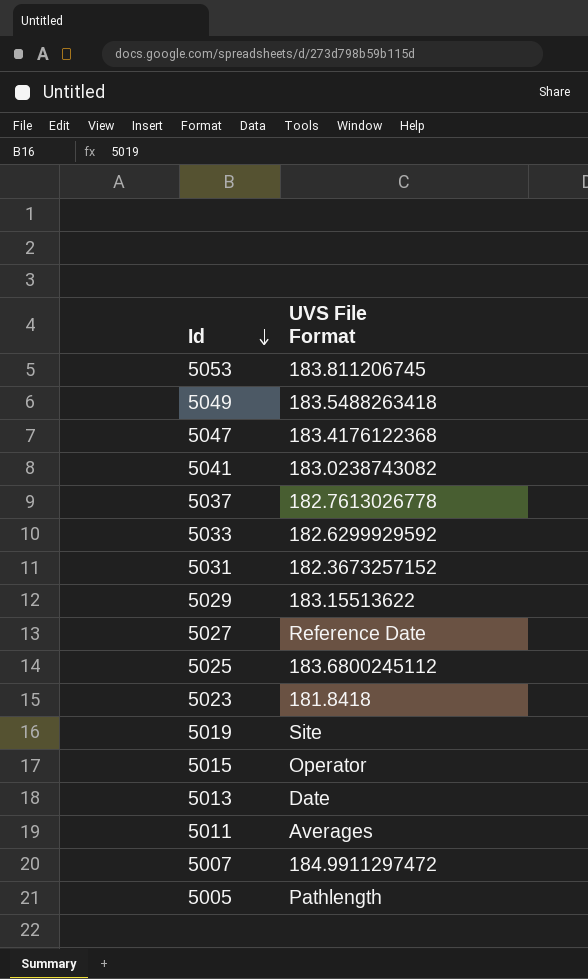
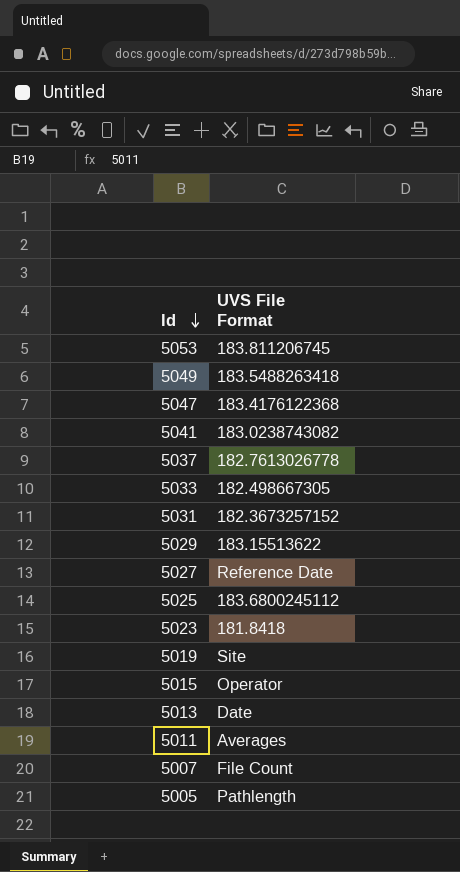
5033 | UVS File Format: 182.6299929592 -> 182.498667305
5007 | UVS File Format: 184.9911297472 -> File Count

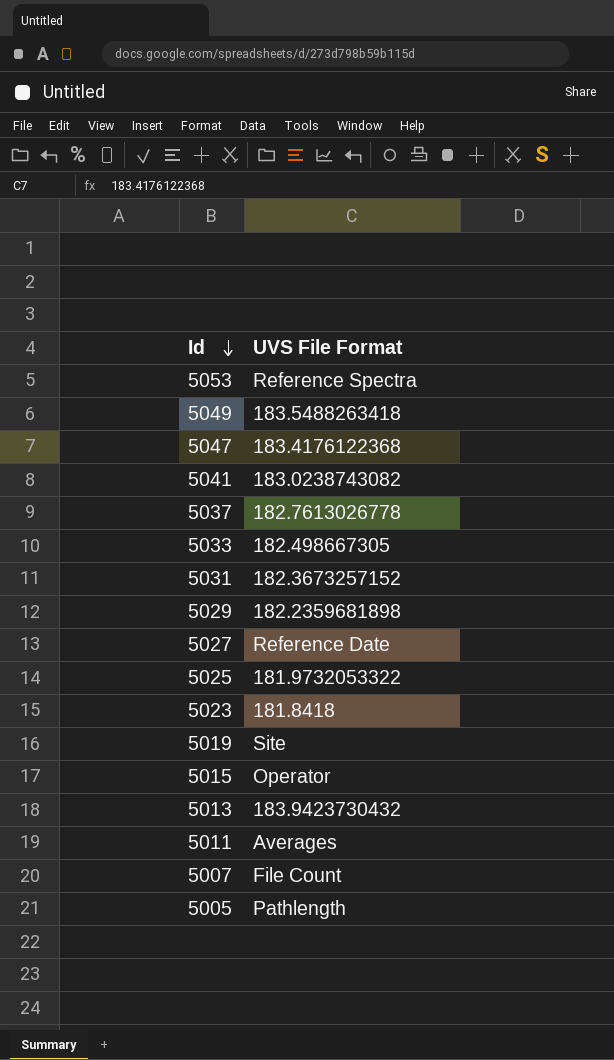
5053 | UVS File Format: 183.811206745 -> Reference Spectra
5029 | UVS File Format: 183.15513622 -> 182.2359681898
5025 | UVS File Format: 183.6800245112 -> 181.9732053322
5013 | UVS File Format: Date -> 183.9423730432

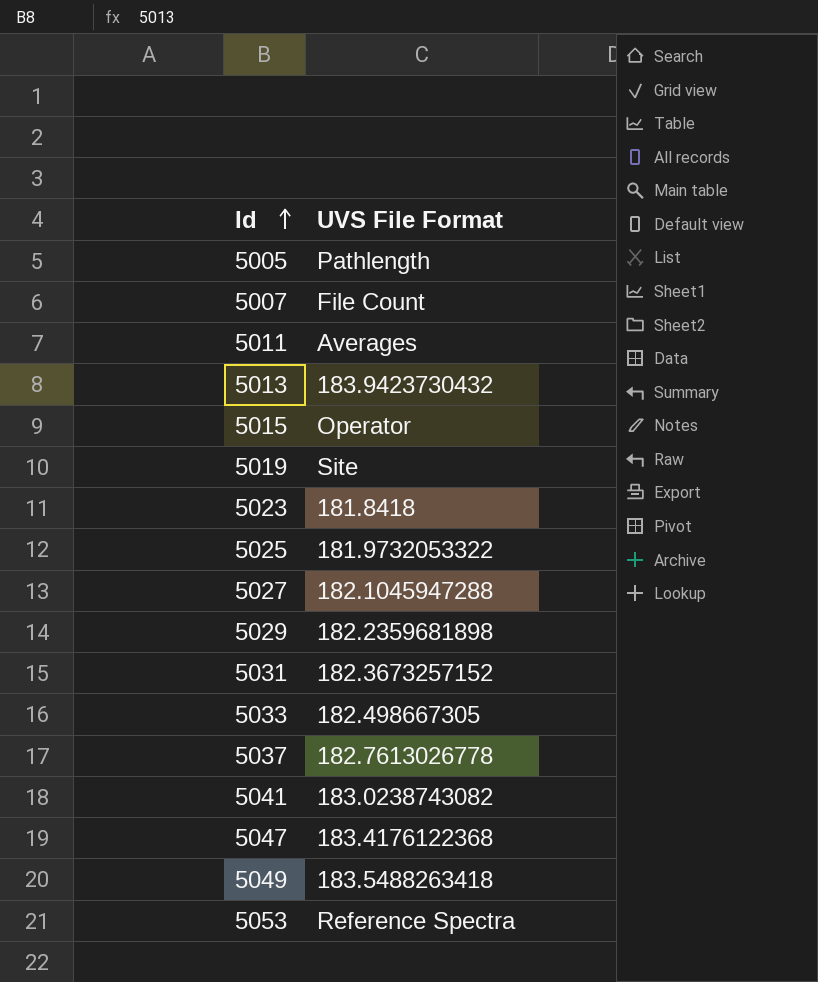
row order: Id descending -> Id ascending
5027 | UVS File Format: Reference Date -> 182.1045947288

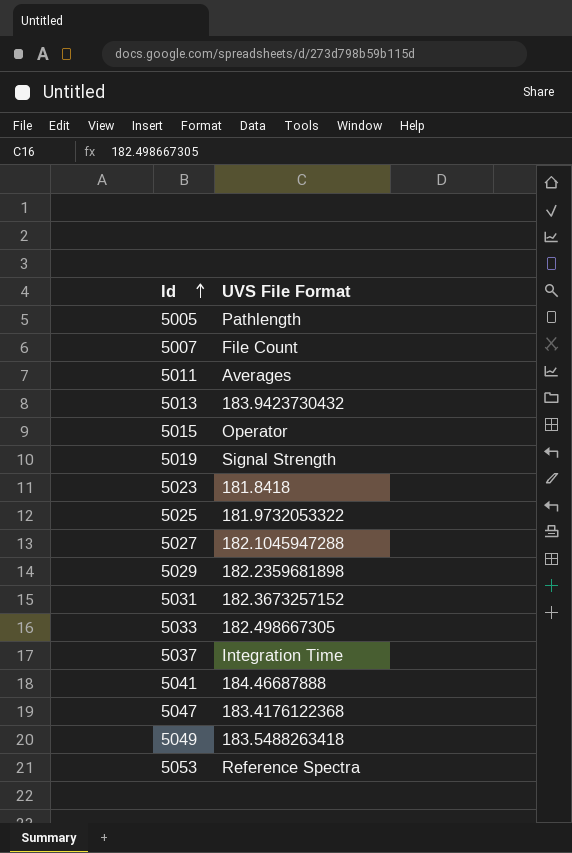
5019 | UVS File Format: Site -> Signal Strength
5037 | UVS File Format: 182.7613026778 -> Integration Time
5041 | UVS File Format: 183.0238743082 -> 184.46687888

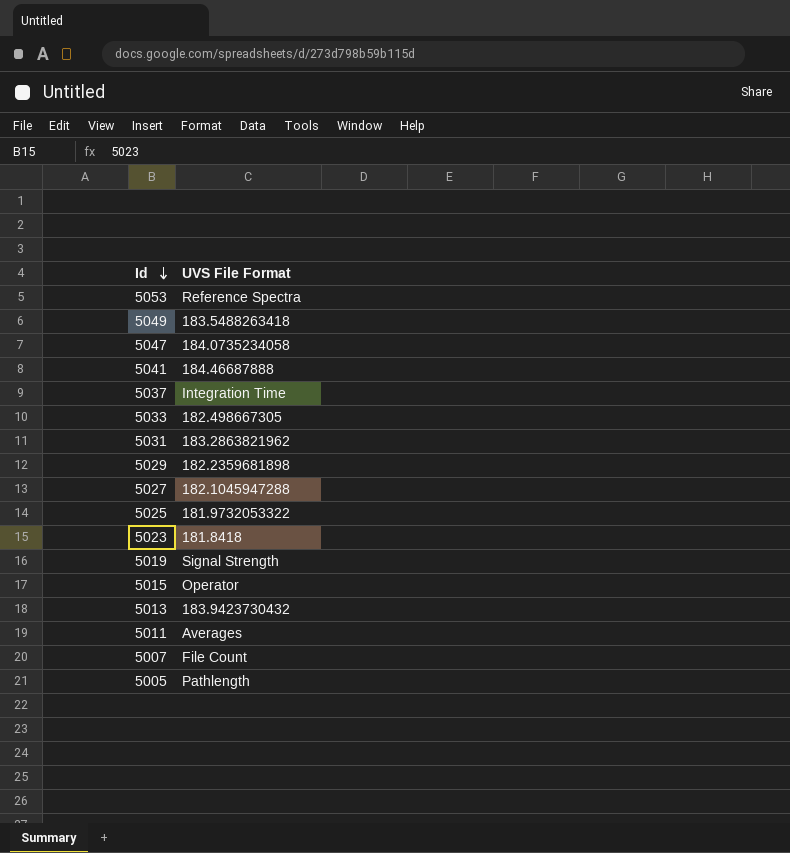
row order: Id ascending -> Id descending
5047 | UVS File Format: 183.4176122368 -> 184.0735234058
5031 | UVS File Format: 182.3673257152 -> 183.2863821962

